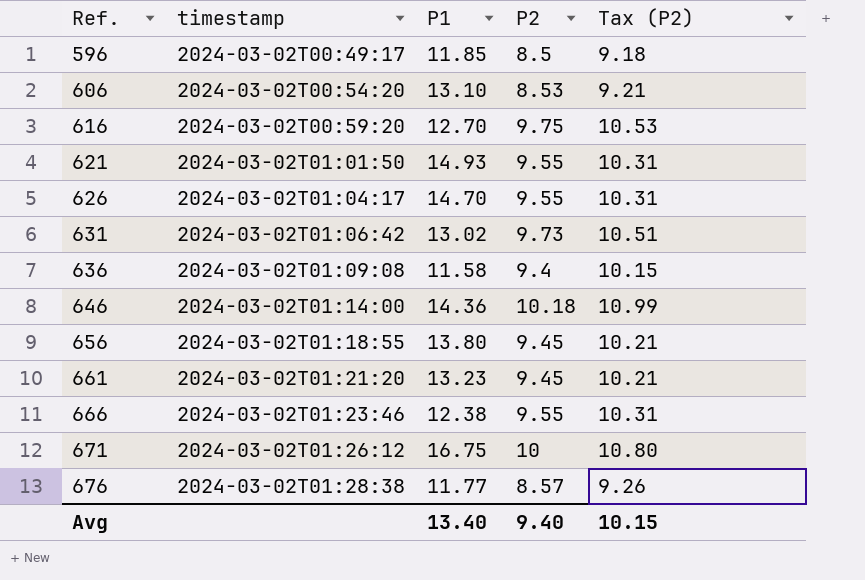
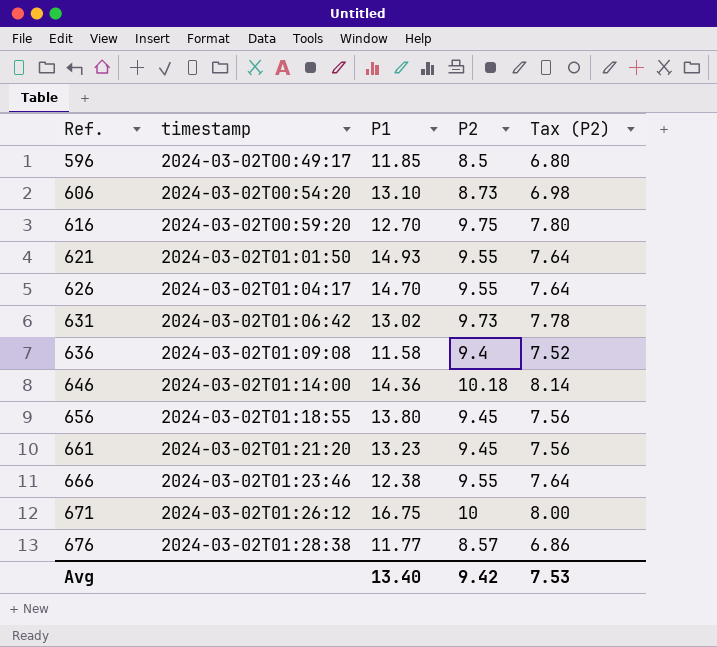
column Tax (P2) | formula: [P2] * 1.08 -> [P2] * 0.8
606 | P2: 8.53 -> 8.73
Avg | P2: 9.40 -> 9.42
Avg | Tax (P2): 10.15 -> 7.53

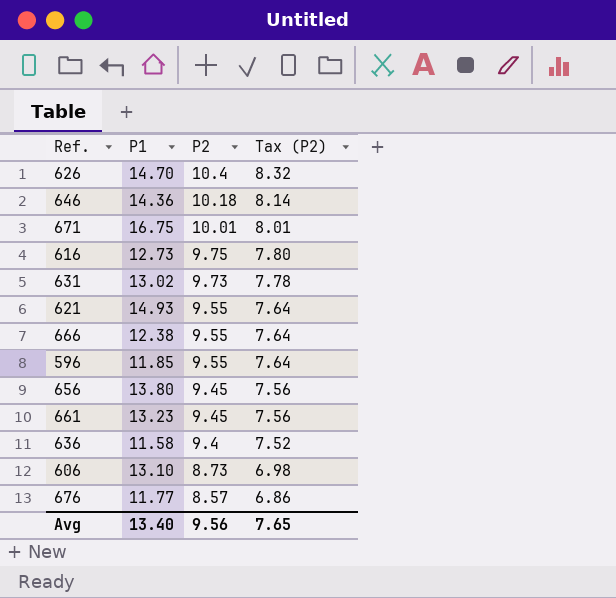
row order: Ref. ascending -> P2 descending
column timestamp | position: 2 -> none
626 | P2: 9.55 -> 10.4
626 | Tax (P2): 7.64 -> 8.32
671 | P2: 10 -> 10.01
671 | Tax (P2): 8.00 -> 8.01
616 | P1: 12.70 -> 12.73
596 | P2: 8.5 -> 9.55
596 | Tax (P2): 6.80 -> 7.64
Avg | P2: 9.42 -> 9.56
Avg | Tax (P2): 7.53 -> 7.65

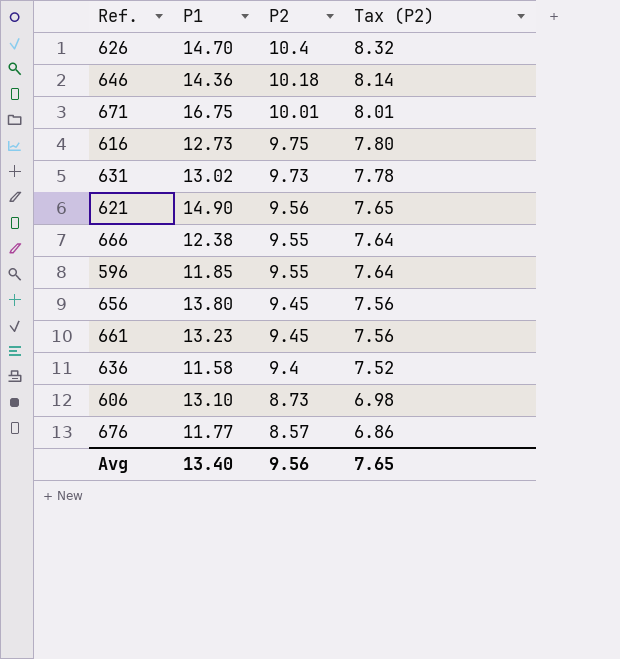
621 | P1: 14.93 -> 14.90
621 | P2: 9.55 -> 9.56
621 | Tax (P2): 7.64 -> 7.65

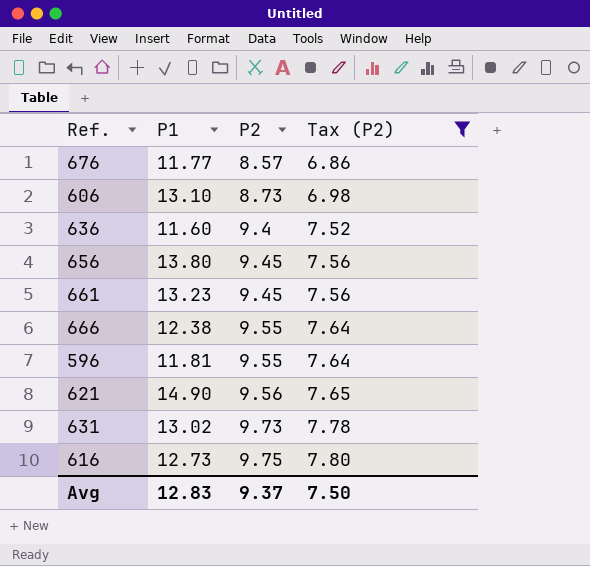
filter: none -> Tax (P2) <= 7.80
row order: P2 descending -> P2 ascending
636 | P1: 11.58 -> 11.60
596 | P1: 11.85 -> 11.81
Avg | P1: 13.40 -> 12.83
Avg | P2: 9.56 -> 9.37
Avg | Tax (P2): 7.65 -> 7.50

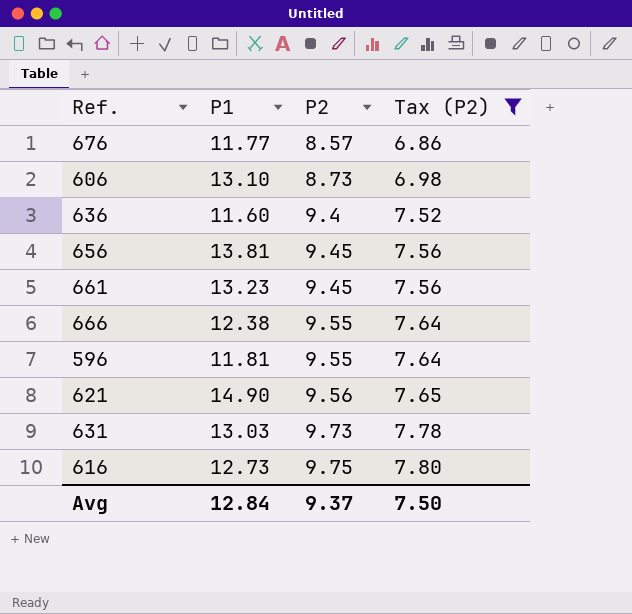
656 | P1: 13.80 -> 13.81
631 | P1: 13.02 -> 13.03
Avg | P1: 12.83 -> 12.84

